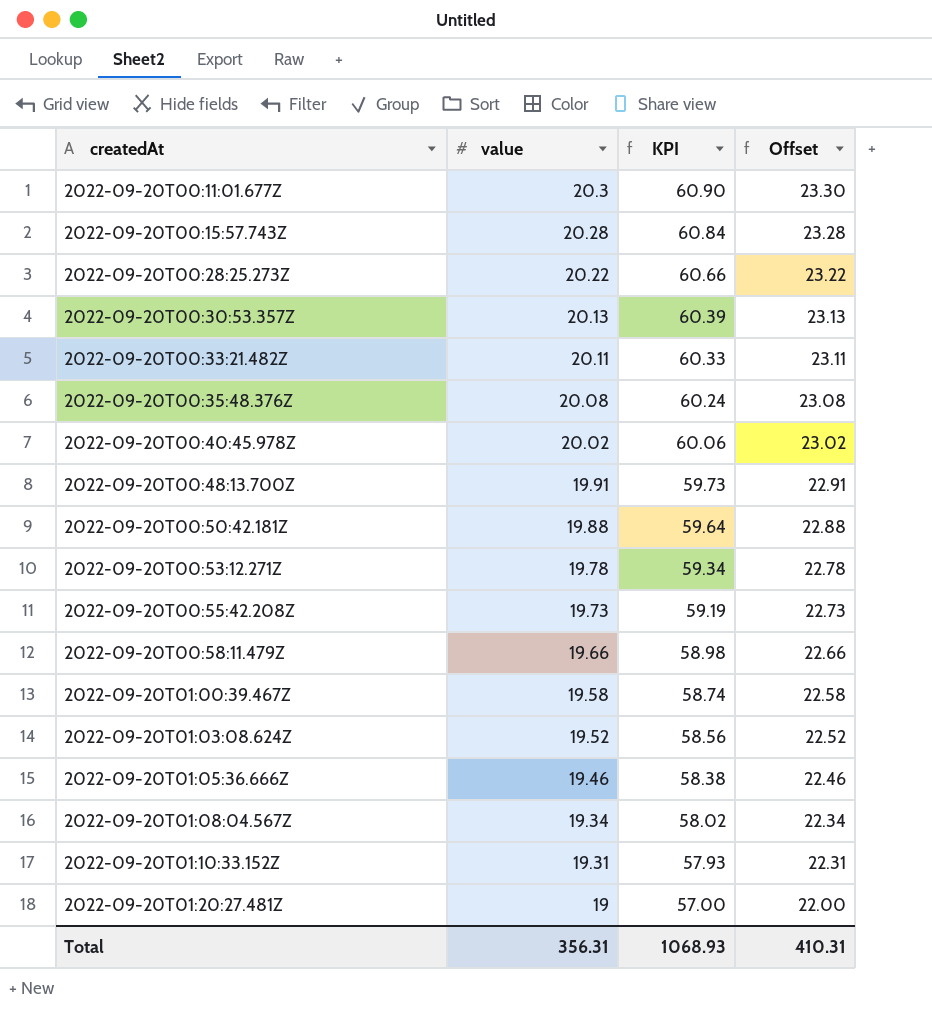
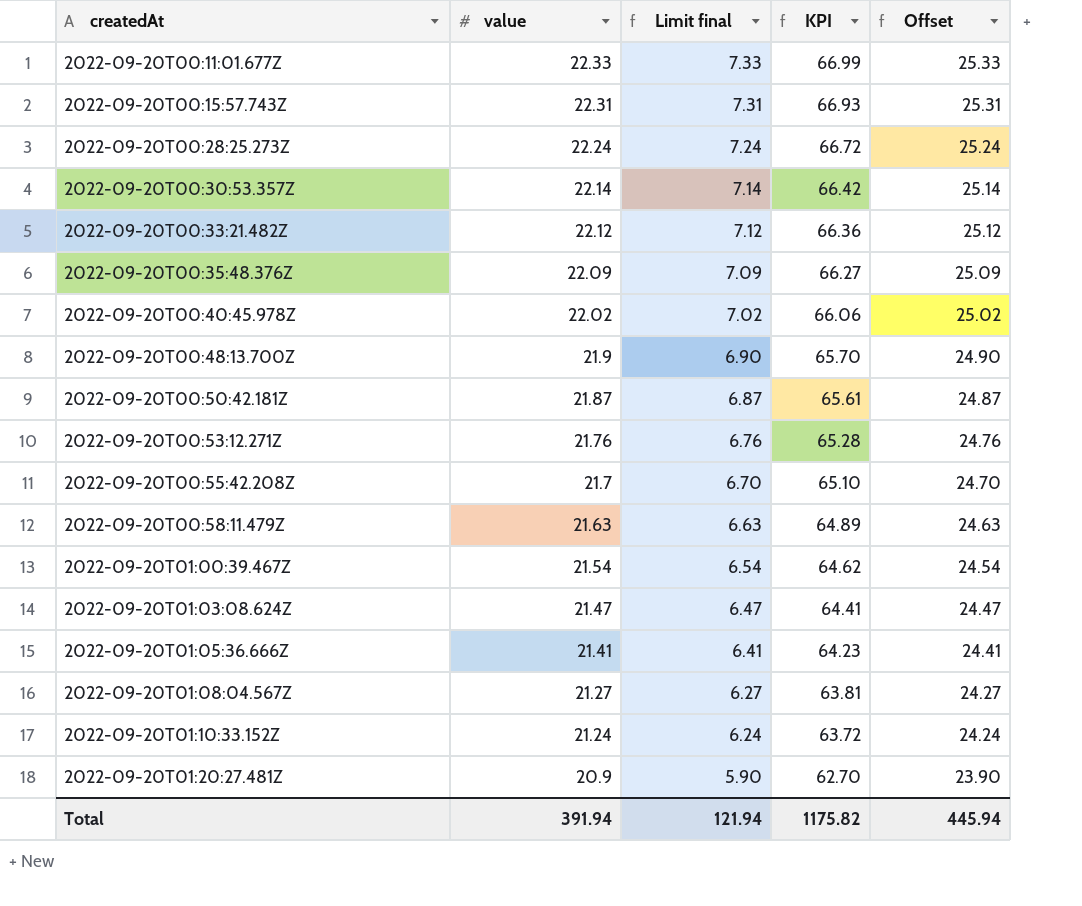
column Limit final | formula: none -> [value] - 15
2022-09-20T00:11:01.677Z | value: 20.3 -> 22.33
2022-09-20T00:11:01.677Z | KPI: 60.90 -> 66.99
2022-09-20T00:11:01.677Z | Offset: 23.30 -> 25.33
2022-09-20T00:15:57.743Z | value: 20.28 -> 22.31
2022-09-20T00:15:57.743Z | KPI: 60.84 -> 66.93
2022-09-20T00:15:57.743Z | Offset: 23.28 -> 25.31
2022-09-20T00:28:25.273Z | value: 20.22 -> 22.24
2022-09-20T00:28:25.273Z | KPI: 60.66 -> 66.72
2022-09-20T00:28:25.273Z | Offset: 23.22 -> 25.24
2022-09-20T00:30:53.357Z | value: 20.13 -> 22.14
2022-09-20T00:30:53.357Z | KPI: 60.39 -> 66.42
2022-09-20T00:30:53.357Z | Offset: 23.13 -> 25.14
2022-09-20T00:33:21.482Z | value: 20.11 -> 22.12
2022-09-20T00:33:21.482Z | KPI: 60.33 -> 66.36
2022-09-20T00:33:21.482Z | Offset: 23.11 -> 25.12
2022-09-20T00:35:48.376Z | value: 20.08 -> 22.09
2022-09-20T00:35:48.376Z | KPI: 60.24 -> 66.27
2022-09-20T00:35:48.376Z | Offset: 23.08 -> 25.09
2022-09-20T00:40:45.978Z | value: 20.02 -> 22.02
2022-09-20T00:40:45.978Z | KPI: 60.06 -> 66.06
2022-09-20T00:40:45.978Z | Offset: 23.02 -> 25.02
2022-09-20T00:48:13.700Z | value: 19.91 -> 21.9
2022-09-20T00:48:13.700Z | KPI: 59.73 -> 65.70
2022-09-20T00:48:13.700Z | Offset: 22.91 -> 24.90
2022-09-20T00:50:42.181Z | value: 19.88 -> 21.87
2022-09-20T00:50:42.181Z | KPI: 59.64 -> 65.61
2022-09-20T00:50:42.181Z | Offset: 22.88 -> 24.87
2022-09-20T00:53:12.271Z | value: 19.78 -> 21.76
2022-09-20T00:53:12.271Z | KPI: 59.34 -> 65.28
2022-09-20T00:53:12.271Z | Offset: 22.78 -> 24.76
2022-09-20T00:55:42.208Z | value: 19.73 -> 21.7
2022-09-20T00:55:42.208Z | KPI: 59.19 -> 65.10
2022-09-20T00:55:42.208Z | Offset: 22.73 -> 24.70
2022-09-20T00:58:11.479Z | value: 19.66 -> 21.63
2022-09-20T00:58:11.479Z | KPI: 58.98 -> 64.89
2022-09-20T00:58:11.479Z | Offset: 22.66 -> 24.63
2022-09-20T01:00:39.467Z | value: 19.58 -> 21.54
2022-09-20T01:00:39.467Z | KPI: 58.74 -> 64.62
2022-09-20T01:00:39.467Z | Offset: 22.58 -> 24.54
2022-09-20T01:03:08.624Z | value: 19.52 -> 21.47
2022-09-20T01:03:08.624Z | KPI: 58.56 -> 64.41
2022-09-20T01:03:08.624Z | Offset: 22.52 -> 24.47
2022-09-20T01:05:36.666Z | value: 19.46 -> 21.41
2022-09-20T01:05:36.666Z | KPI: 58.38 -> 64.23
2022-09-20T01:05:36.666Z | Offset: 22.46 -> 24.41
2022-09-20T01:08:04.567Z | value: 19.34 -> 21.27
2022-09-20T01:08:04.567Z | KPI: 58.02 -> 63.81
2022-09-20T01:08:04.567Z | Offset: 22.34 -> 24.27
2022-09-20T01:10:33.152Z | value: 19.31 -> 21.24
2022-09-20T01:10:33.152Z | KPI: 57.93 -> 63.72
2022-09-20T01:10:33.152Z | Offset: 22.31 -> 24.24
2022-09-20T01:20:27.481Z | value: 19 -> 20.9
2022-09-20T01:20:27.481Z | KPI: 57.00 -> 62.70
2022-09-20T01:20:27.481Z | Offset: 22.00 -> 23.90
Total | value: 356.31 -> 391.94
Total | KPI: 1068.93 -> 1175.82
Total | Offset: 410.31 -> 445.94

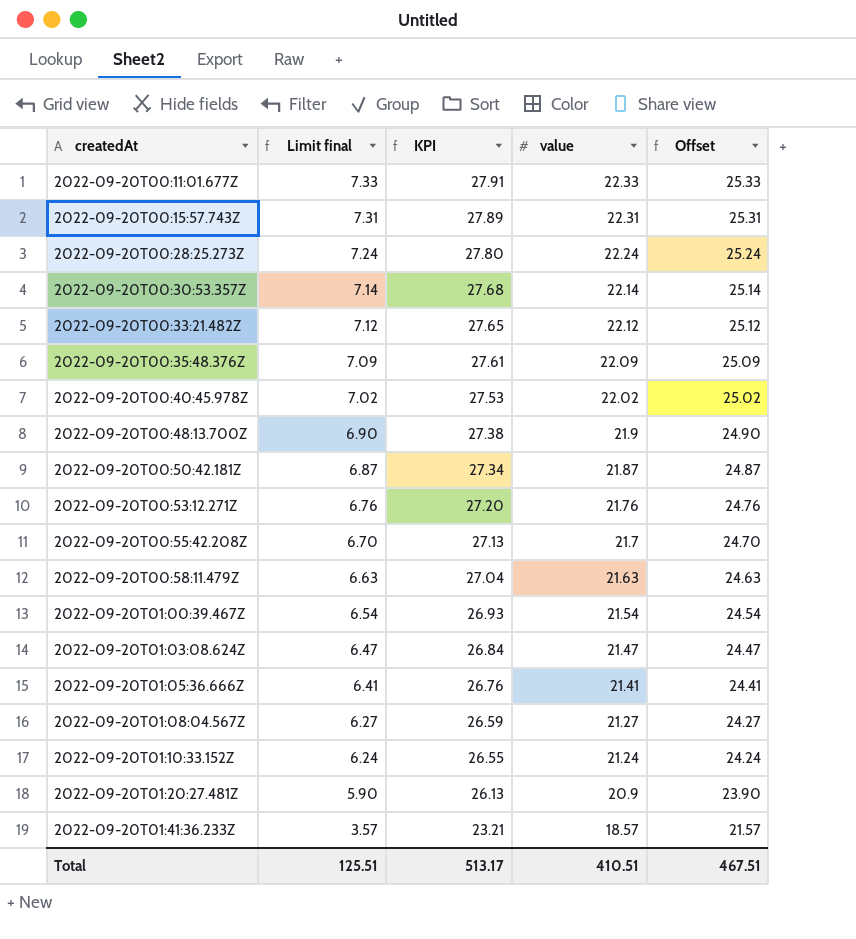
column KPI | formula: [value] * 3 -> [value] * 1.25
column value | position: 2 -> 4
row 2022-09-20T01:41:36.233Z: none -> 3.57 | 23.21 | 18.57 | 21.57
Total | Limit final: 121.94 -> 125.51
Total | KPI: 1175.82 -> 513.17
Total | value: 391.94 -> 410.51
Total | Offset: 445.94 -> 467.51

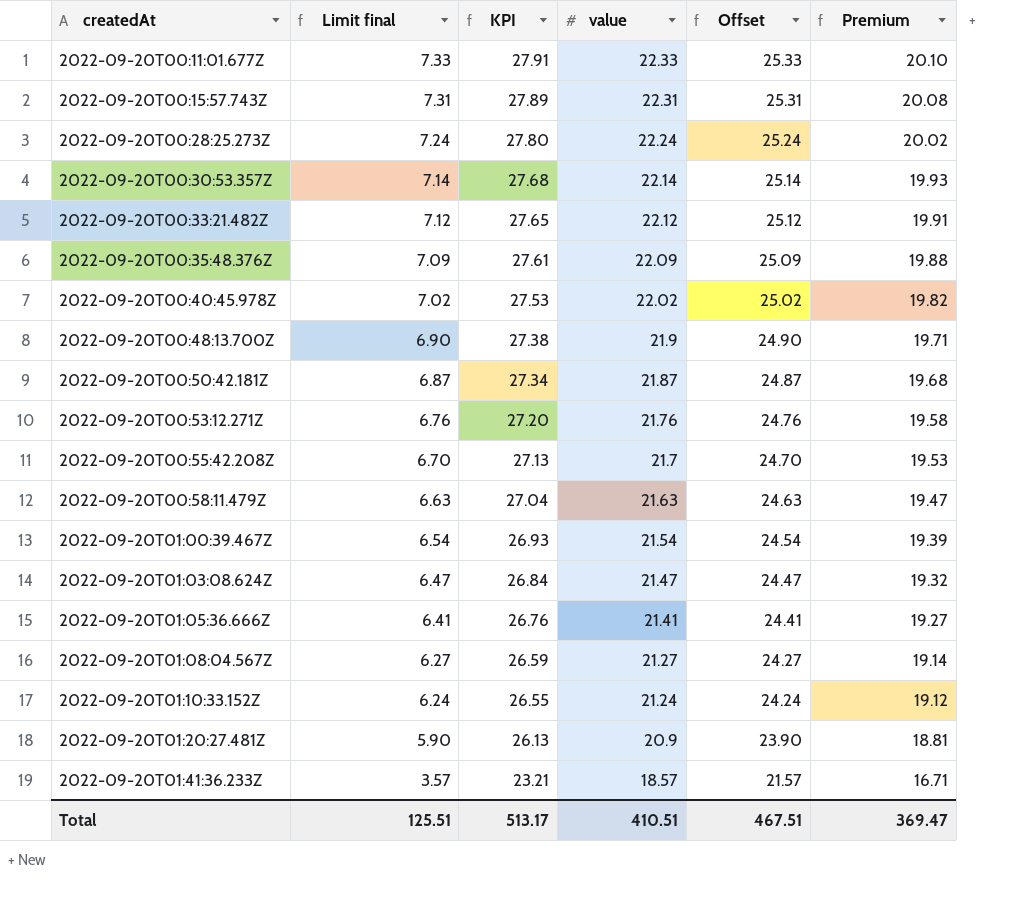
column Premium | formula: none -> [value] * 0.9

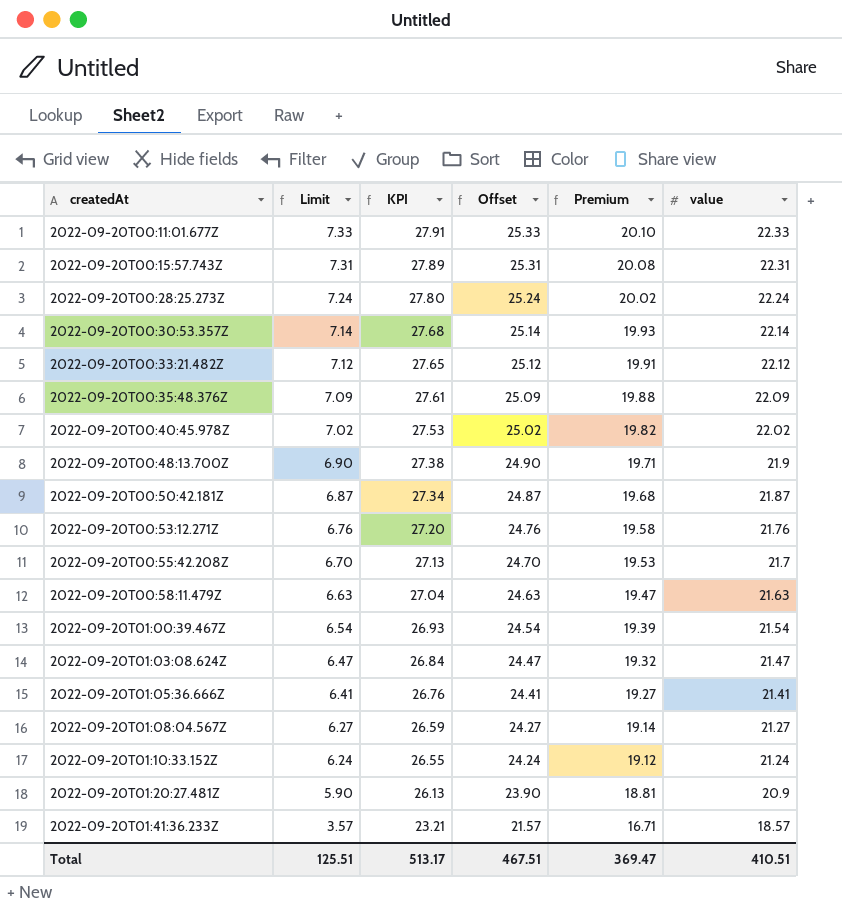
column name: Limit final -> Limit
column value | position: 4 -> 6

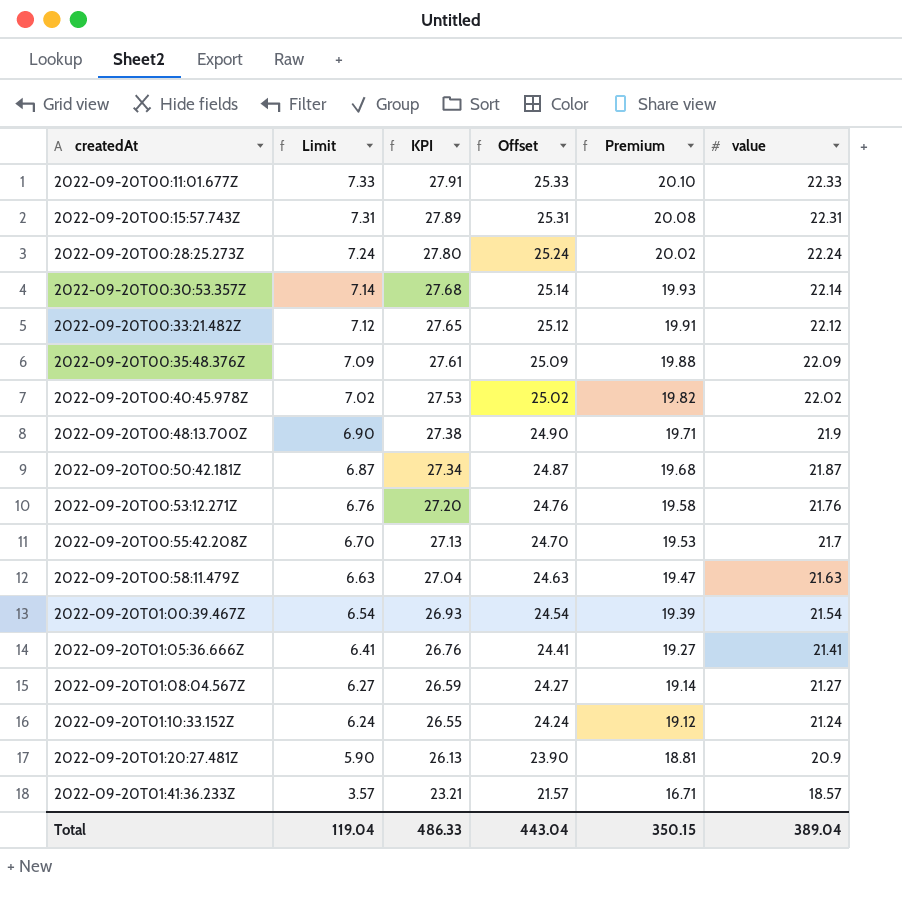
row 2022-09-20T01:03:08.624Z: 6.47 | 26.84 | 24.47 | 19.32 | 21.47 -> none
Total | Limit: 125.51 -> 119.04
Total | KPI: 513.17 -> 486.33
Total | Offset: 467.51 -> 443.04
Total | Premium: 369.47 -> 350.15
Total | value: 410.51 -> 389.04

